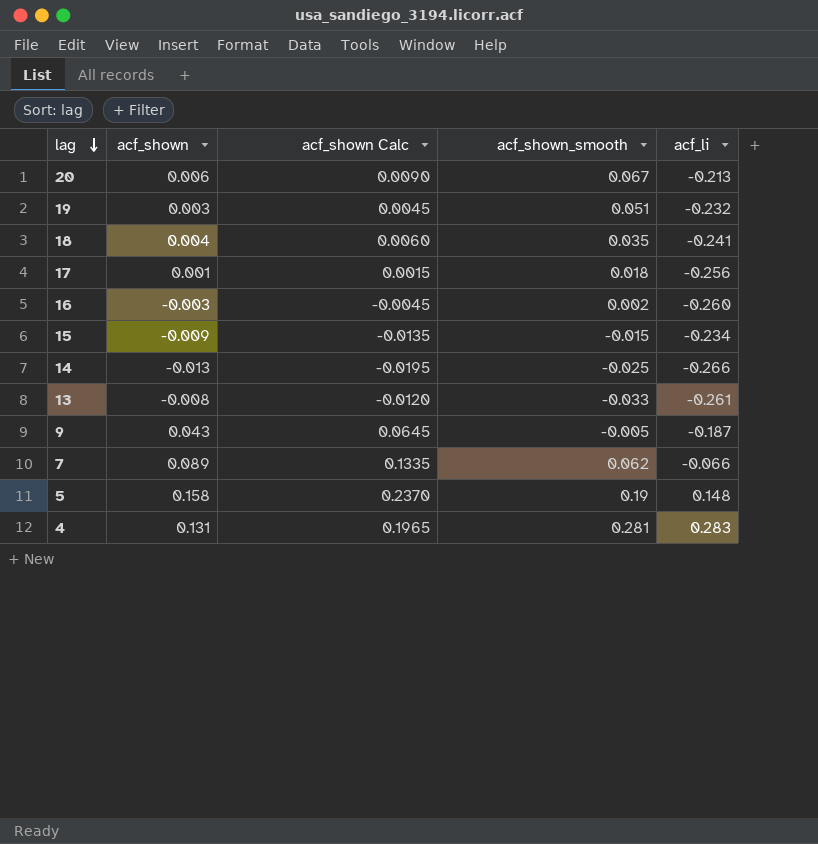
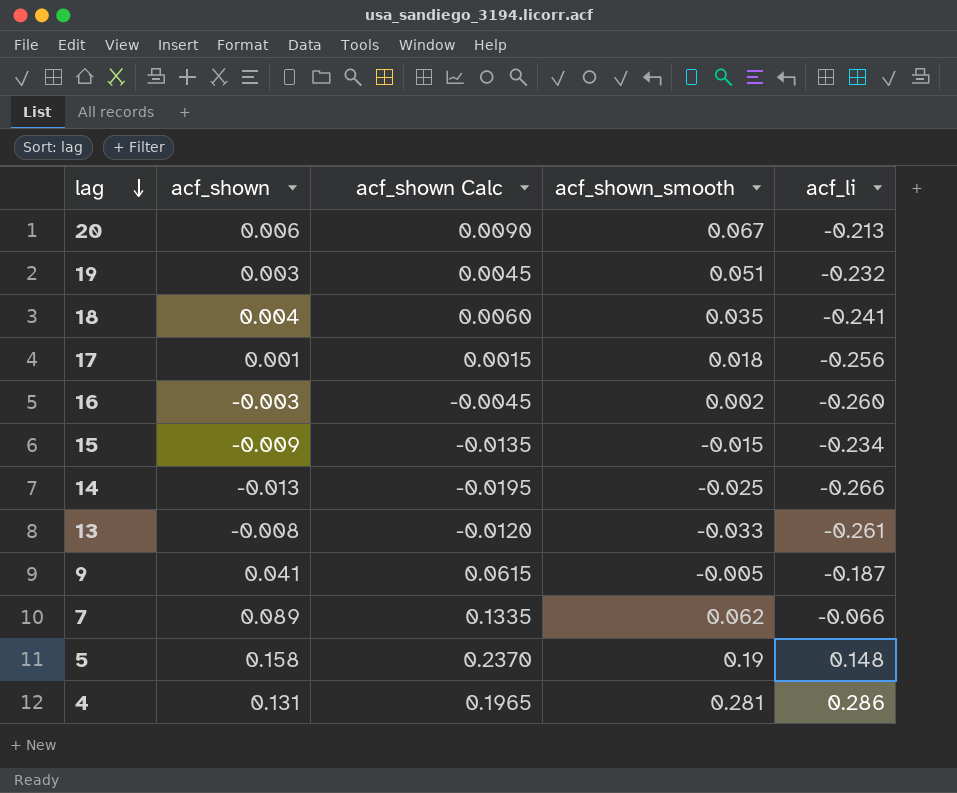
9 | acf_shown: 0.043 -> 0.041
9 | acf_shown Calc: 0.0645 -> 0.0615
4 | acf_li: 0.283 -> 0.286

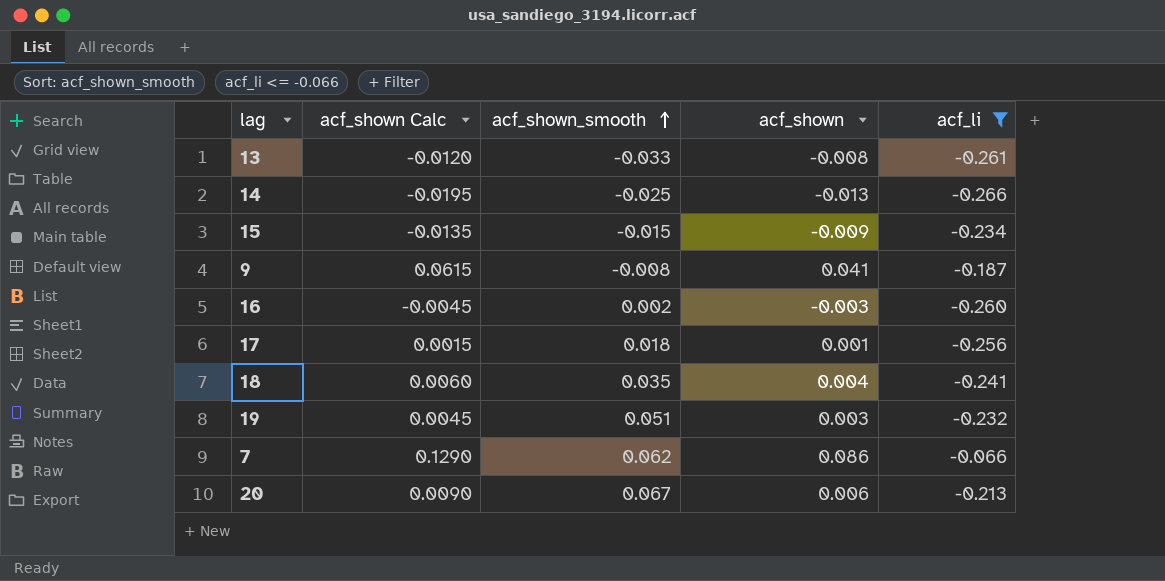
filter: none -> acf_li <= -0.066
row order: lag descending -> acf_shown_smooth ascending
column acf_shown | position: 2 -> 4
9 | acf_shown_smooth: -0.005 -> -0.008
7 | acf_shown Calc: 0.1335 -> 0.1290
7 | acf_shown: 0.089 -> 0.086

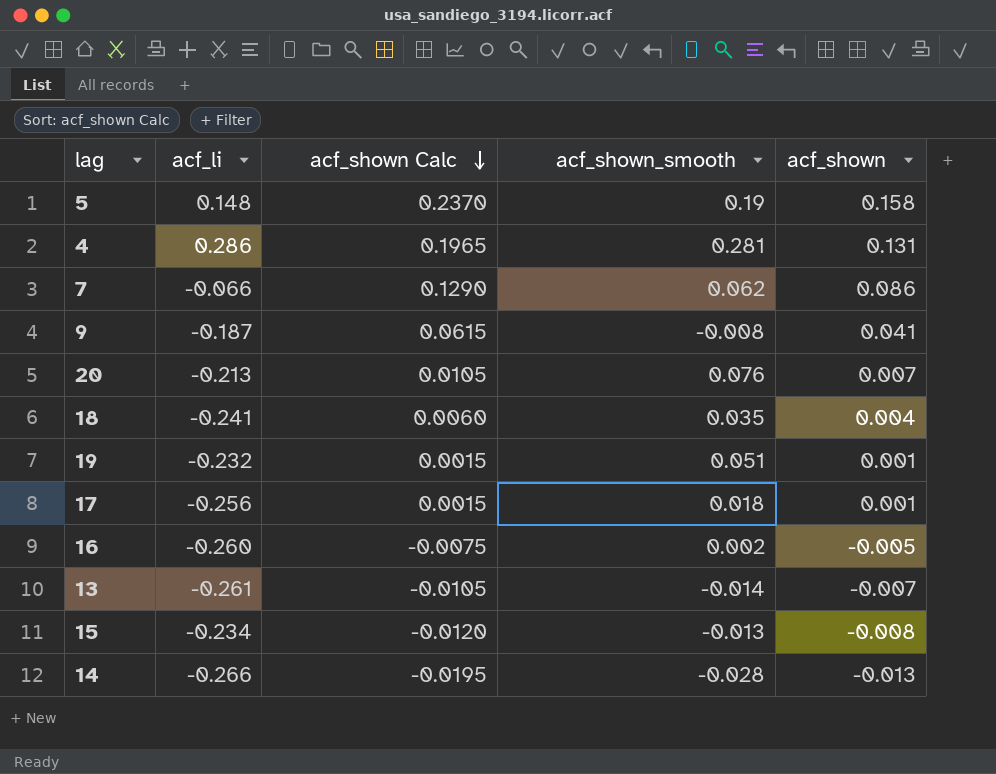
filter: acf_li <= -0.066 -> none
row order: acf_shown_smooth ascending -> acf_shown Calc descending
column acf_li | position: 5 -> 2
20 | acf_shown Calc: 0.0090 -> 0.0105
20 | acf_shown_smooth: 0.067 -> 0.076
20 | acf_shown: 0.006 -> 0.007
19 | acf_shown Calc: 0.0045 -> 0.0015
19 | acf_shown: 0.003 -> 0.001
16 | acf_shown Calc: -0.0045 -> -0.0075
16 | acf_shown: -0.003 -> -0.005
13 | acf_shown Calc: -0.0120 -> -0.0105
13 | acf_shown_smooth: -0.033 -> -0.014
13 | acf_shown: -0.008 -> -0.007
15 | acf_shown Calc: -0.0135 -> -0.0120
15 | acf_shown_smooth: -0.015 -> -0.013
15 | acf_shown: -0.009 -> -0.008
14 | acf_shown_smooth: -0.025 -> -0.028

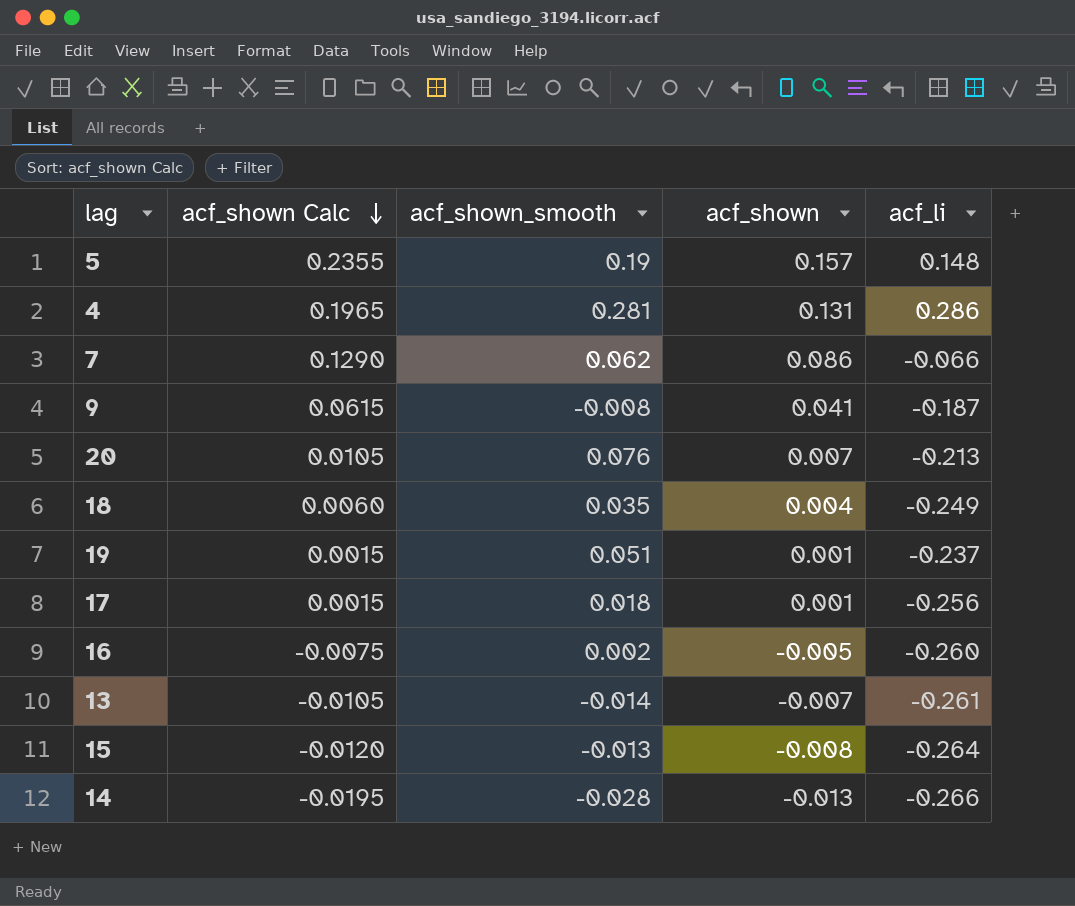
column acf_li | position: 2 -> 5
5 | acf_shown Calc: 0.2370 -> 0.2355
5 | acf_shown: 0.158 -> 0.157
18 | acf_li: -0.241 -> -0.249
19 | acf_li: -0.232 -> -0.237
15 | acf_li: -0.234 -> -0.264

